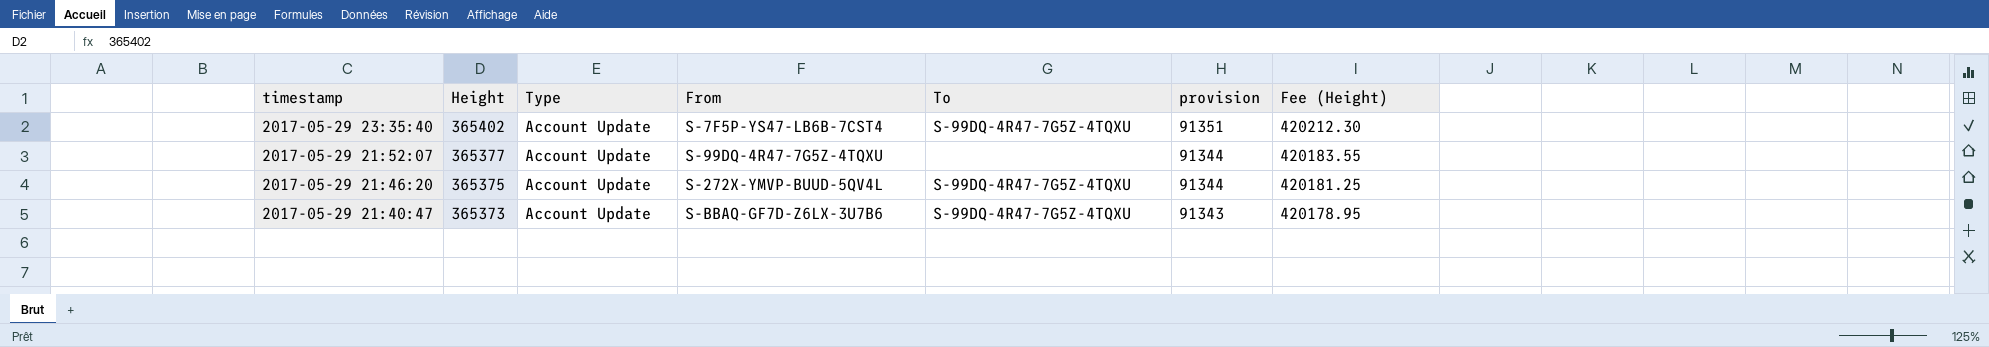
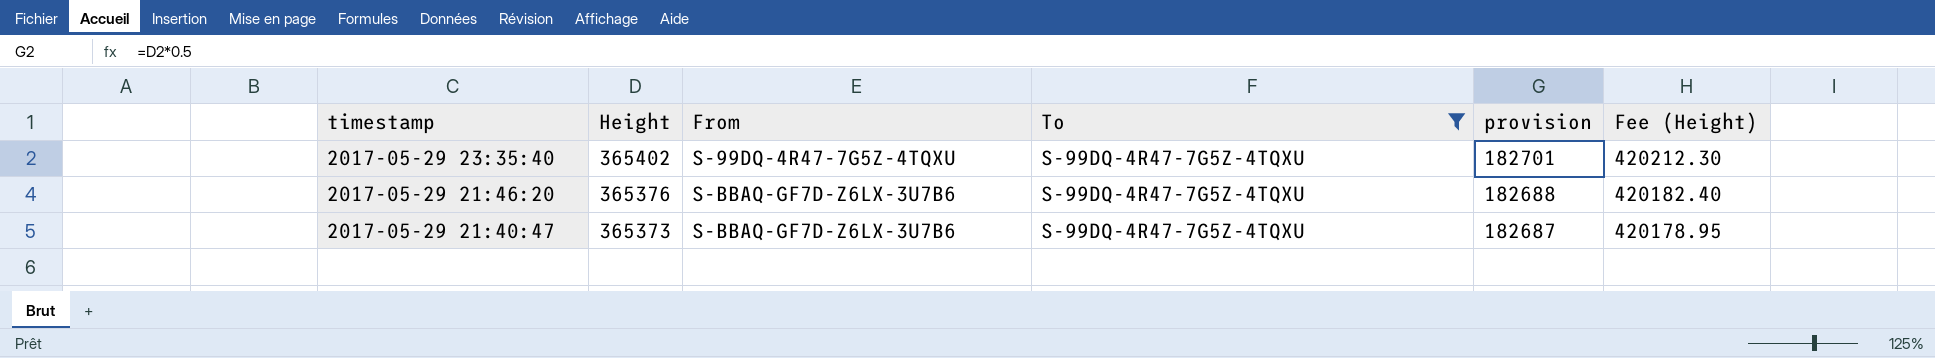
filter: none -> To = S-99DQ-4R47-7G5Z-4TQXU
column Type | position: 3 -> none
column provision | formula: [Height] * 0.25 -> [Height] * 0.5
2017-05-29 23:35:40 | From: S-7F5P-YS47-LB6B-7CST4 -> S-99DQ-4R47-7G5Z-4TQXU
2017-05-29 21:46:20 | Height: 365375 -> 365376
2017-05-29 21:46:20 | From: S-272X-YMVP-BUUD-5QV4L -> S-BBAQ-GF7D-Z6LX-3U7B6
2017-05-29 21:46:20 | Fee (Height): 420181.25 -> 420182.40

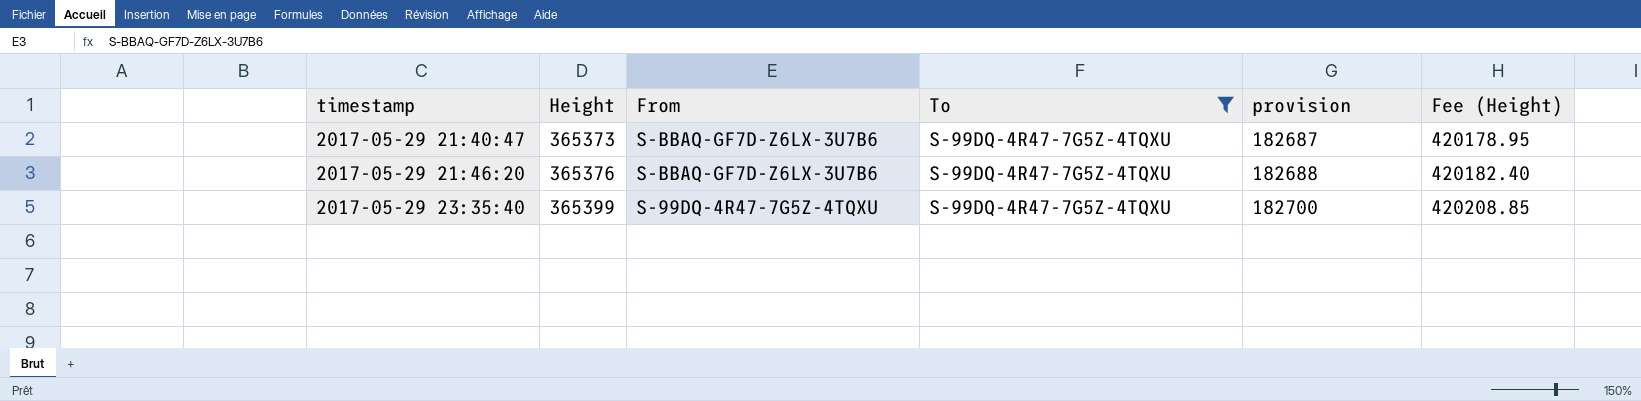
row order: timestamp descending -> timestamp ascending
2017-05-29 23:35:40 | Height: 365402 -> 365399
2017-05-29 23:35:40 | provision: 182701 -> 182700
2017-05-29 23:35:40 | Fee (Height): 420212.30 -> 420208.85

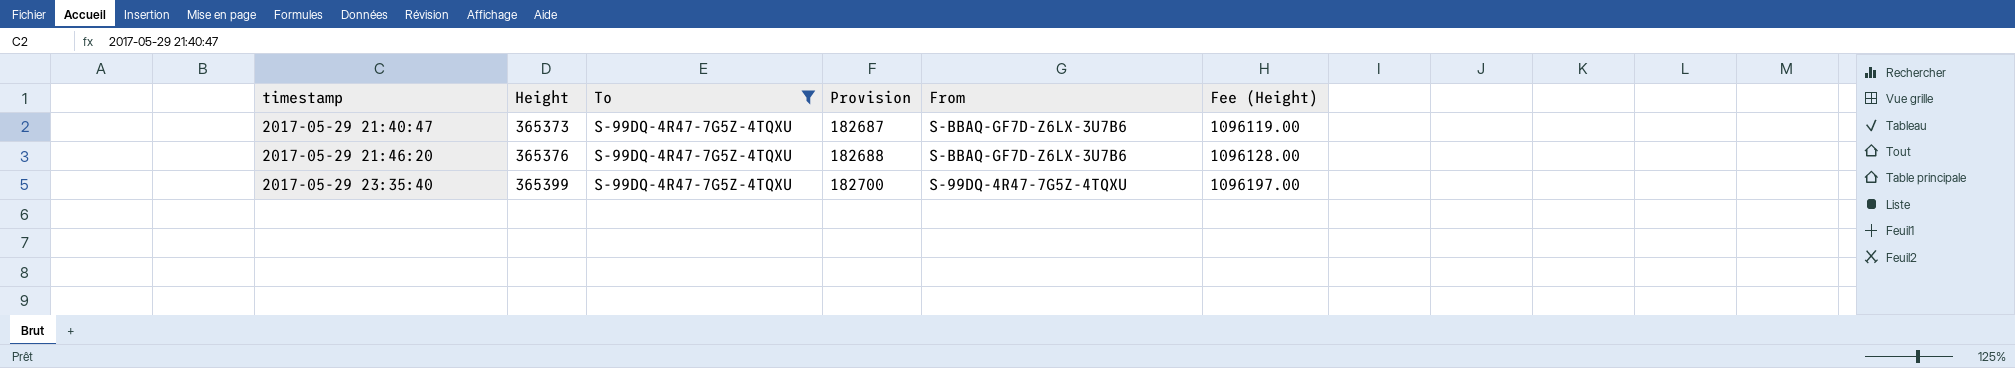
column name: provision -> Provision
column From | position: 3 -> 5
column Fee (Height) | formula: [Height] * 1.15 -> [Height] * 3

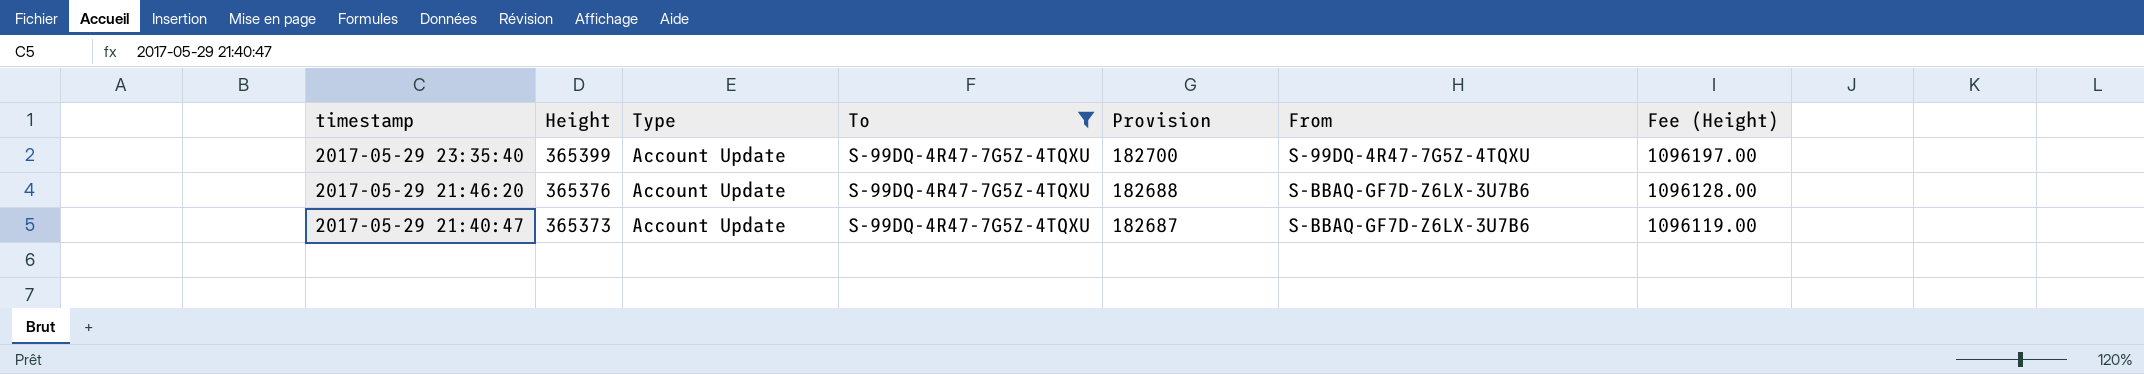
row order: timestamp ascending -> timestamp descending
column Type | position: none -> 3

